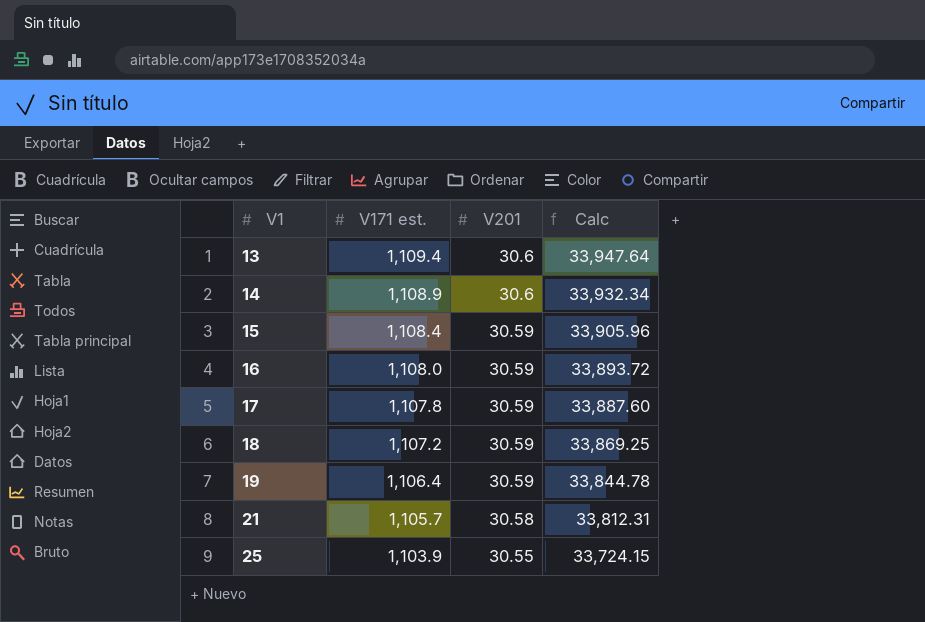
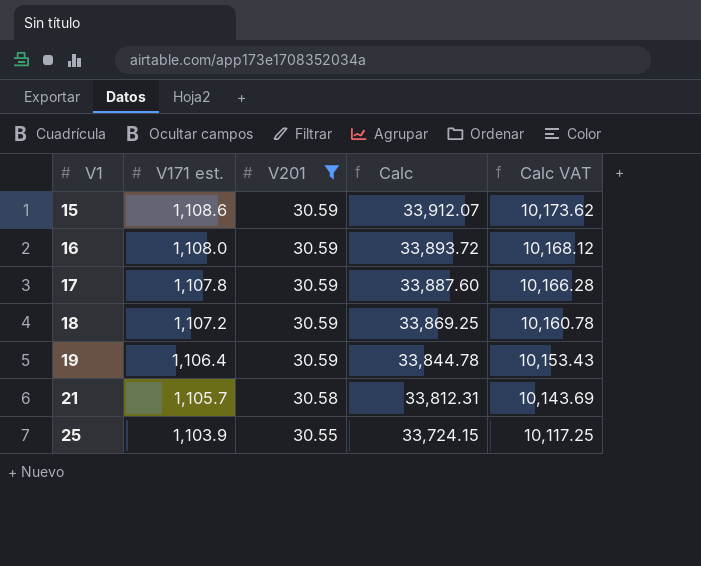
filter: none -> V201 != 30.6
column Calc VAT | formula: none -> [Calc] * 0.3
15 | V171 est.: 1,108.4 -> 1,108.6
15 | Calc: 33,905.96 -> 33,912.07

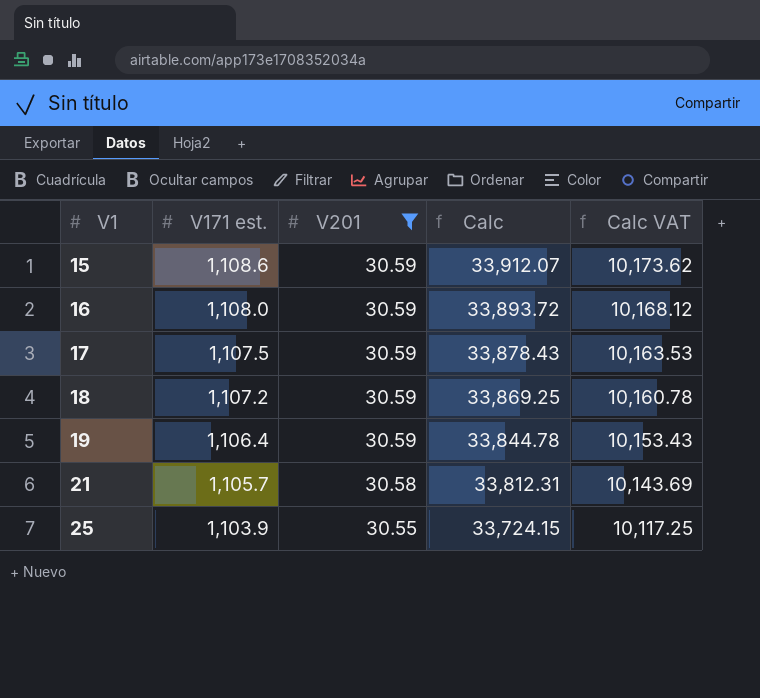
17 | V171 est.: 1,107.8 -> 1,107.5
17 | Calc: 33,887.60 -> 33,878.43
17 | Calc VAT: 10,166.28 -> 10,163.53

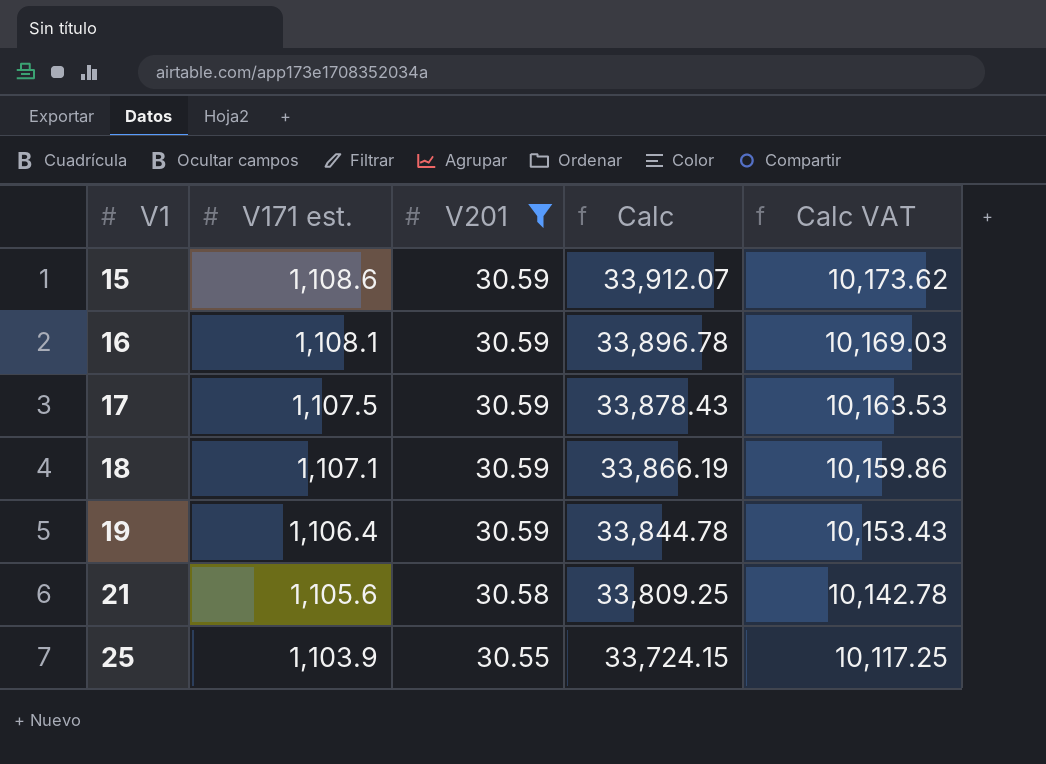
16 | V171 est.: 1,108.0 -> 1,108.1
16 | Calc: 33,893.72 -> 33,896.78
16 | Calc VAT: 10,168.12 -> 10,169.03
18 | V171 est.: 1,107.2 -> 1,107.1
18 | Calc: 33,869.25 -> 33,866.19
18 | Calc VAT: 10,160.78 -> 10,159.86
21 | V171 est.: 1,105.7 -> 1,105.6
21 | Calc: 33,812.31 -> 33,809.25
21 | Calc VAT: 10,143.69 -> 10,142.78

